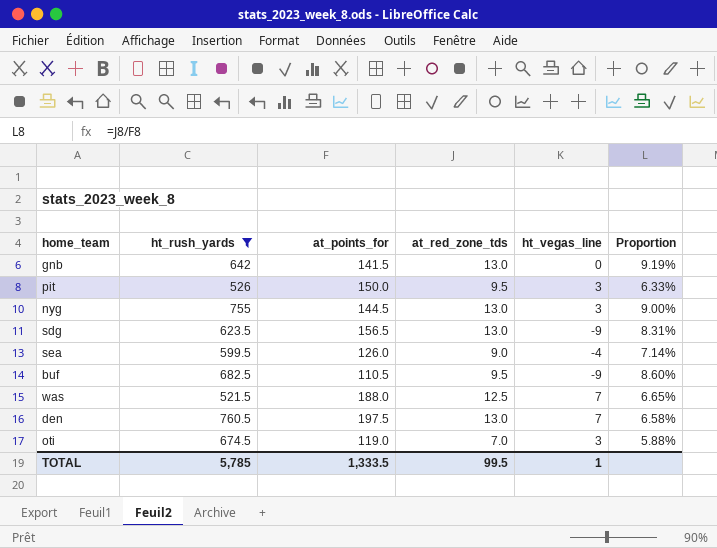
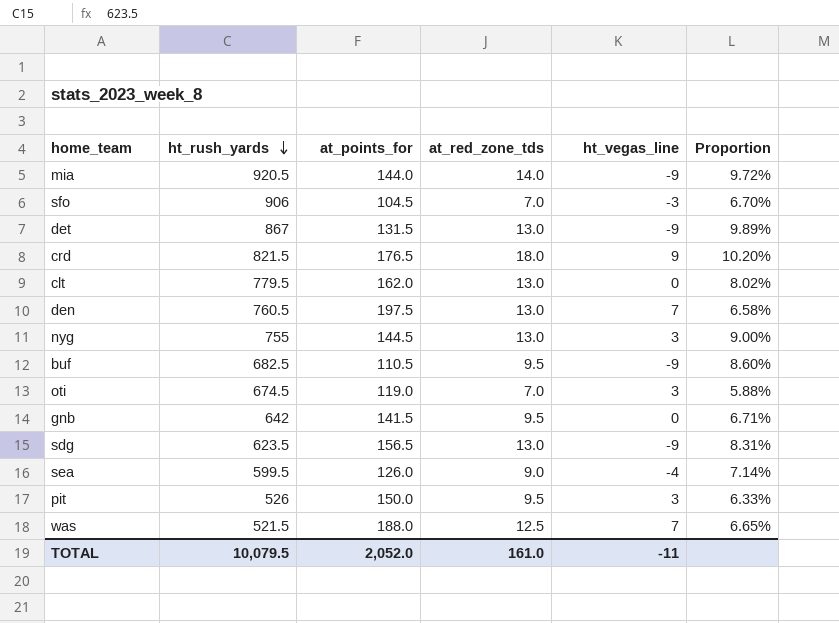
filter: ht_rush_yards <= 760.5 -> none
row order: none -> ht_rush_yards descending
gnb | at_red_zone_tds: 13.0 -> 9.5
gnb | Proportion: 9.19% -> 6.71%
TOTAL | ht_rush_yards: 5,785 -> 10,079.5
TOTAL | at_points_for: 1,333.5 -> 2,052.0
TOTAL | at_red_zone_tds: 99.5 -> 161.0
TOTAL | ht_vegas_line: 1 -> -11

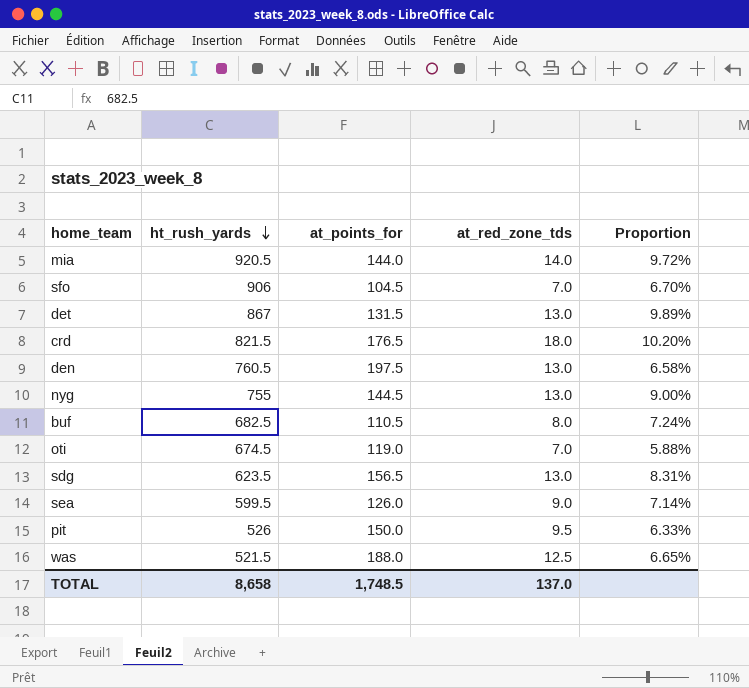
column ht_vegas_line | position: 5 -> none
row clt: 779.5 | 162.0 | 13.0 | 0 | 8.02% -> none
row gnb: 642 | 141.5 | 9.5 | 0 | 6.71% -> none
buf | at_red_zone_tds: 9.5 -> 8.0
buf | Proportion: 8.60% -> 7.24%
TOTAL | ht_rush_yards: 10,079.5 -> 8,658
TOTAL | at_points_for: 2,052.0 -> 1,748.5
TOTAL | at_red_zone_tds: 161.0 -> 137.0

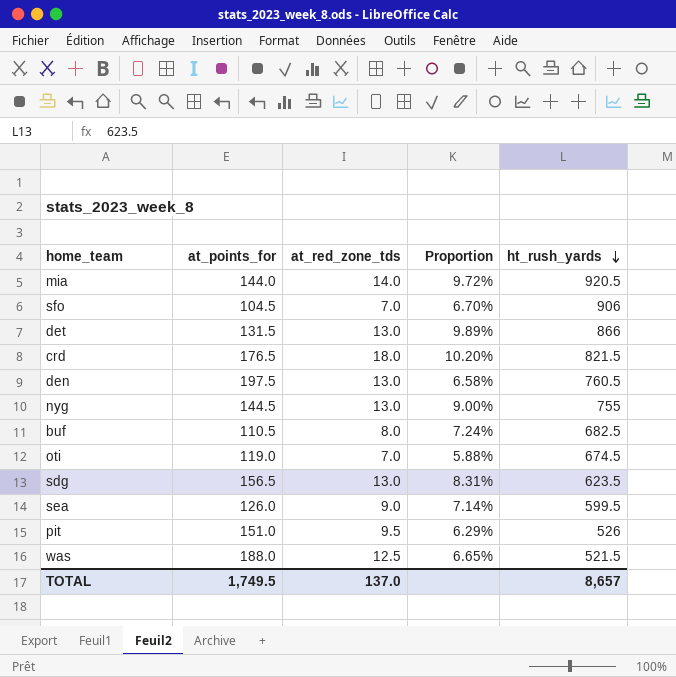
column ht_rush_yards | position: 2 -> 5
det | ht_rush_yards: 867 -> 866
pit | at_points_for: 150.0 -> 151.0
pit | Proportion: 6.33% -> 6.29%
TOTAL | at_points_for: 1,748.5 -> 1,749.5
TOTAL | ht_rush_yards: 8,658 -> 8,657

